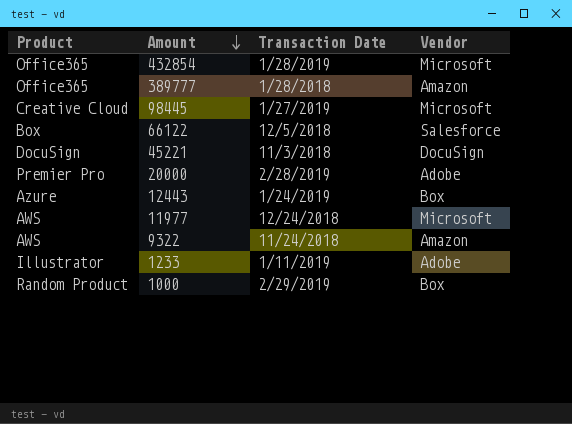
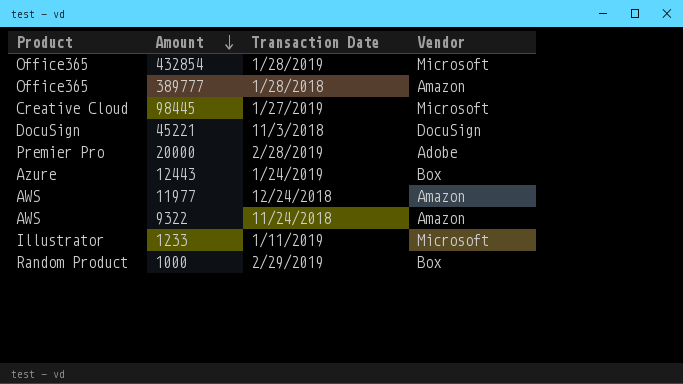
row 66122: Box | 12/5/2018 | Salesforce -> none
11977 | Vendor: Microsoft -> Amazon
1233 | Vendor: Adobe -> Microsoft

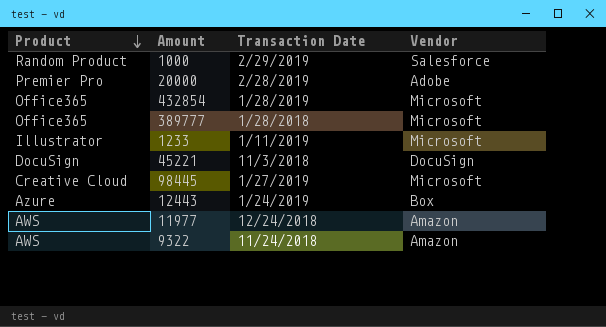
row order: Amount descending -> Product descending
1000 | Vendor: Box -> Salesforce
389777 | Vendor: Amazon -> Microsoft

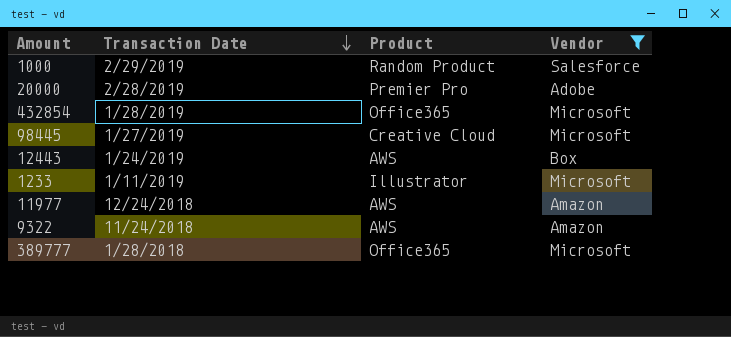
filter: none -> Vendor != DocuSign
row order: Product descending -> Transaction Date descending
column Product | position: 1 -> 3
12443 | Product: Azure -> AWS

